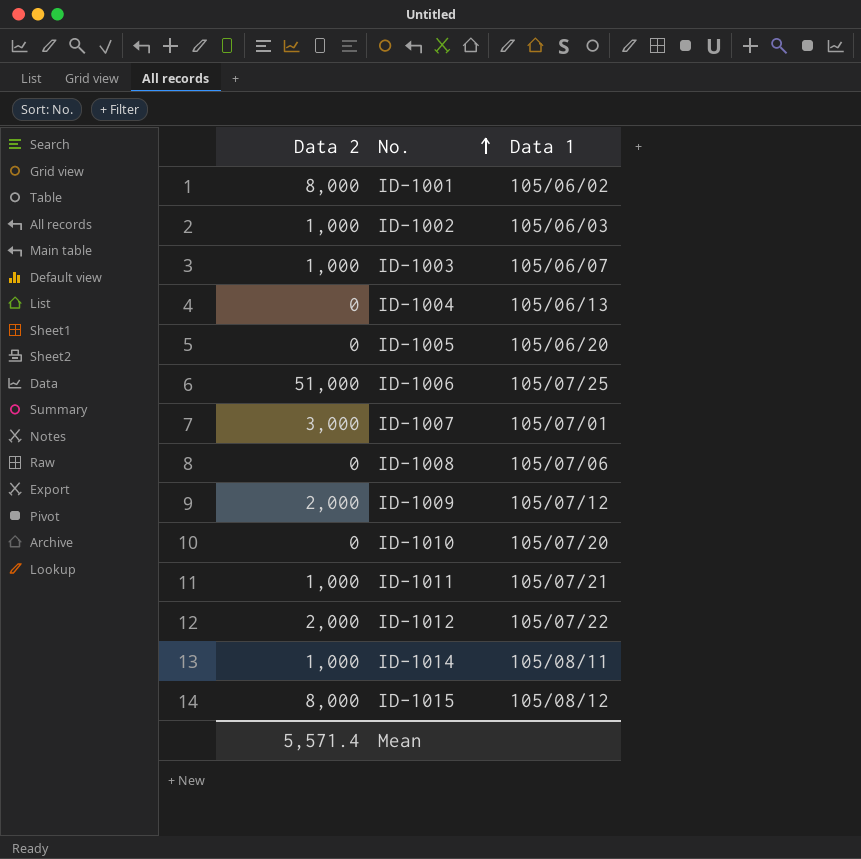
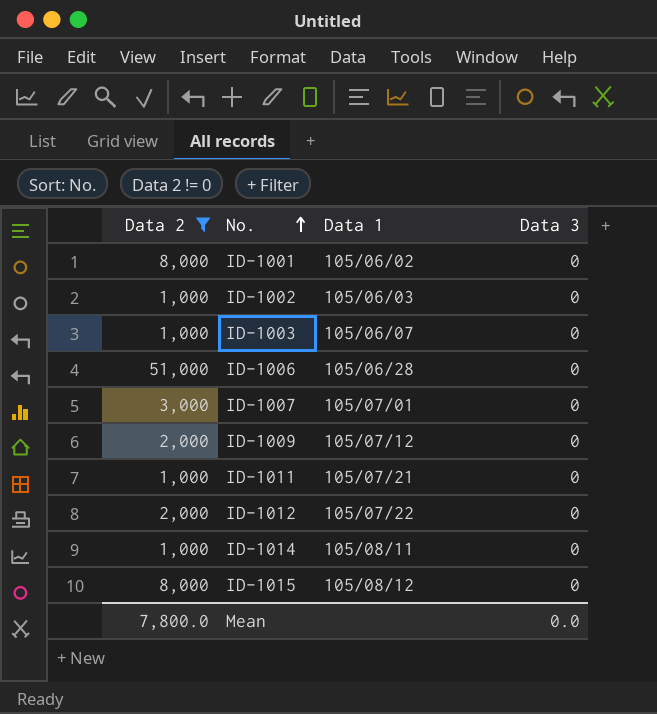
filter: none -> Data 2 != 0
column Data 3 | position: none -> 4
ID-1006 | Data 1: 105/07/25 -> 105/06/28
Mean | Data 2: 5,571.4 -> 7,800.0

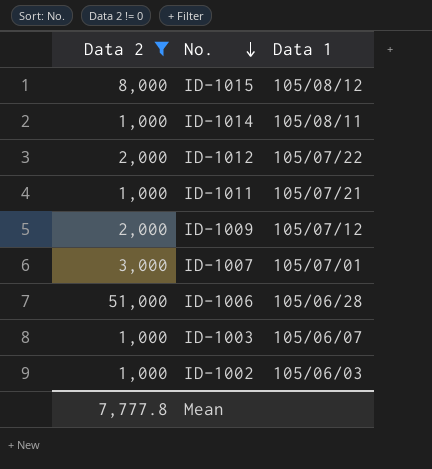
row order: No. ascending -> No. descending
column Data 3 | position: 4 -> none
row ID-1001: 8,000 | 105/06/02 | 0 -> none
Mean | Data 2: 7,800.0 -> 7,777.8

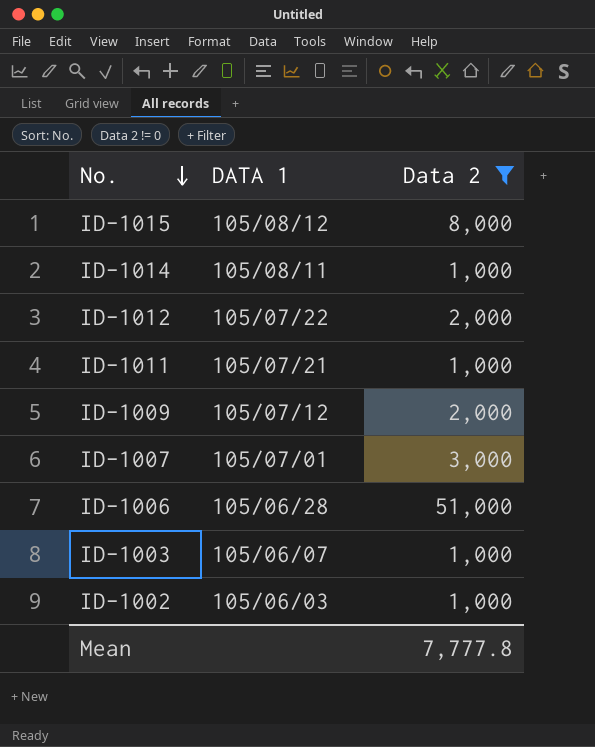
column name: Data 1 -> DATA 1
column Data 2 | position: 1 -> 3

